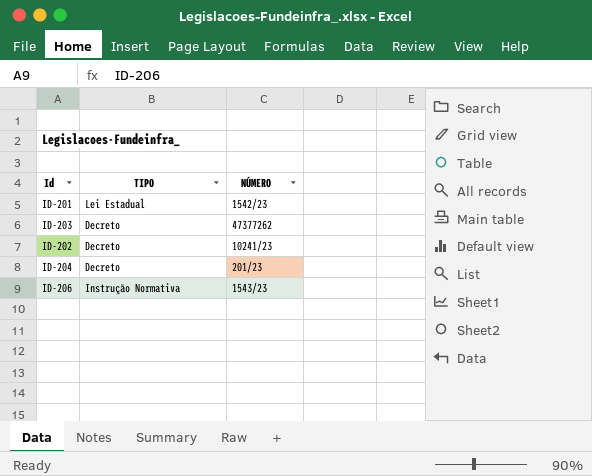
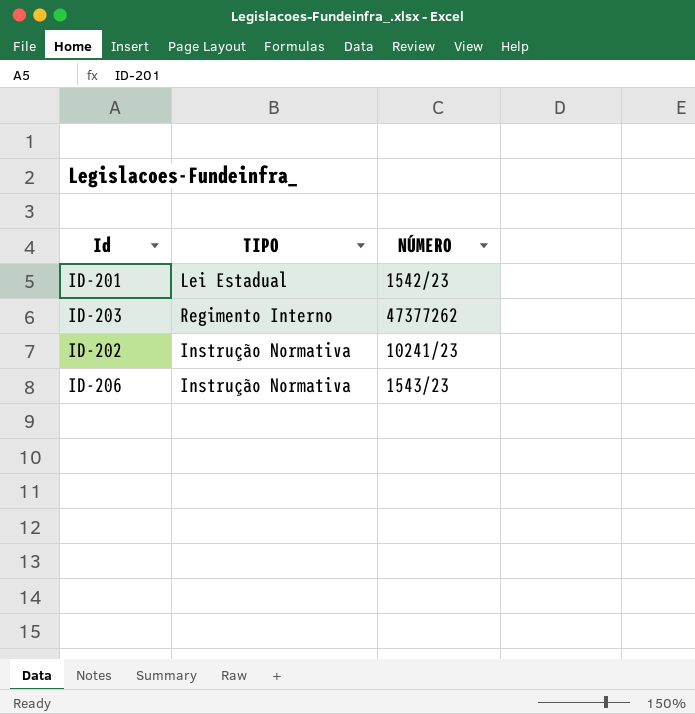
row ID-204: Decreto | 201/23 -> none
ID-203 | TIPO: Decreto -> Regimento Interno
ID-202 | TIPO: Decreto -> Instrução Normativa

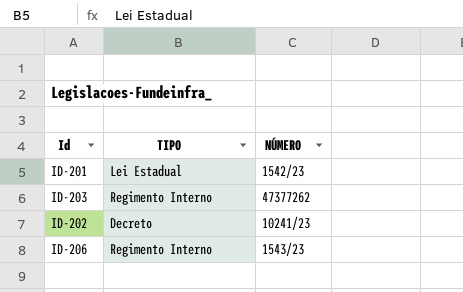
ID-202 | TIPO: Instrução Normativa -> Decreto
ID-206 | TIPO: Instrução Normativa -> Regimento Interno

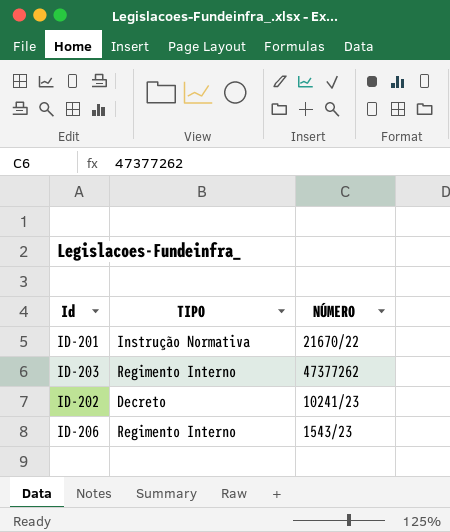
ID-201 | TIPO: Lei Estadual -> Instrução Normativa
ID-201 | NÚMERO: 1542/23 -> 21670/22

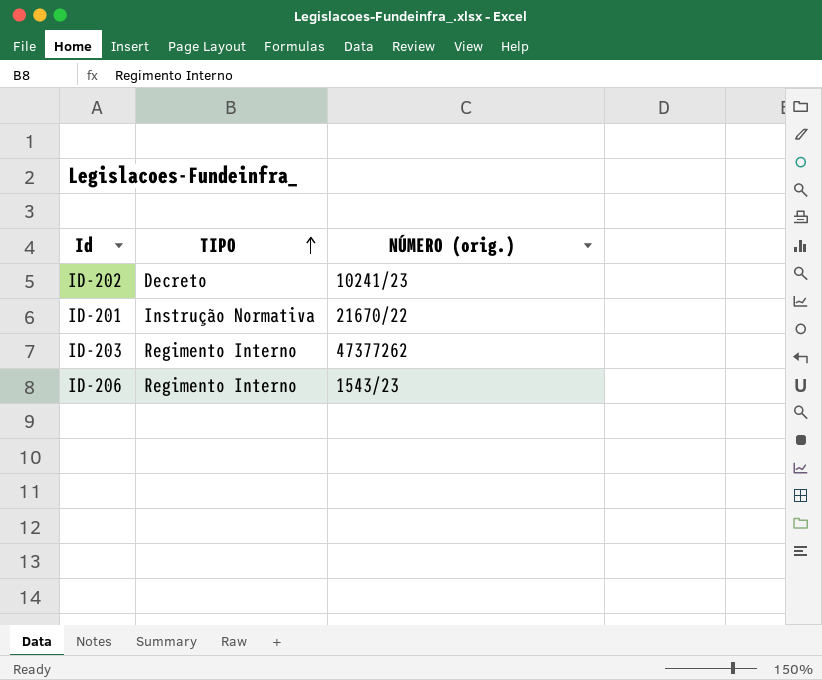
row order: none -> TIPO ascending
column name: NÚMERO -> NÚMERO (orig.)

